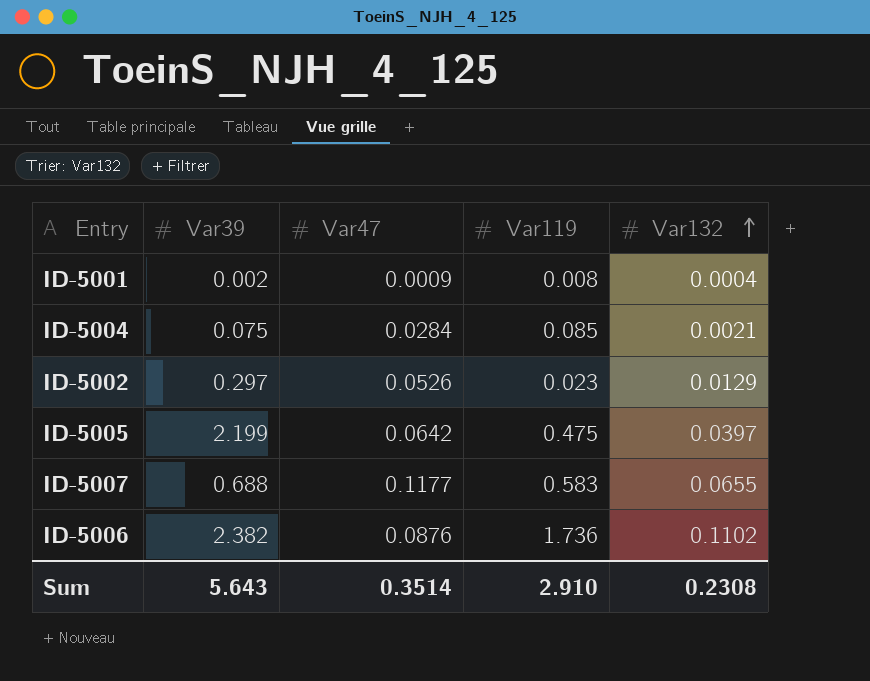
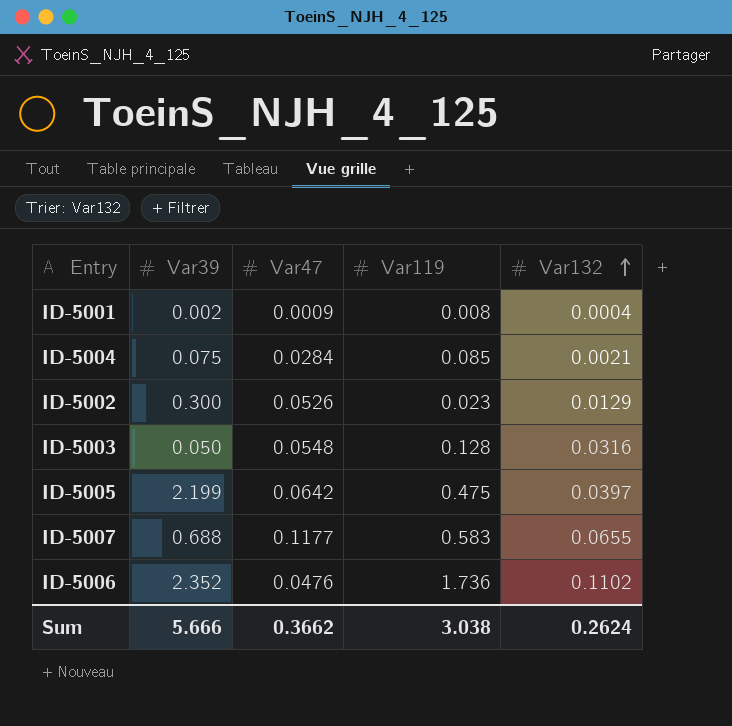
ID-5002 | Var39: 0.297 -> 0.300
row ID-5003: none -> 0.050 | 0.0548 | 0.128 | 0.0316
ID-5006 | Var39: 2.382 -> 2.352
ID-5006 | Var47: 0.0876 -> 0.0476
Sum | Var39: 5.643 -> 5.666
Sum | Var47: 0.3514 -> 0.3662
Sum | Var119: 2.910 -> 3.038
Sum | Var132: 0.2308 -> 0.2624

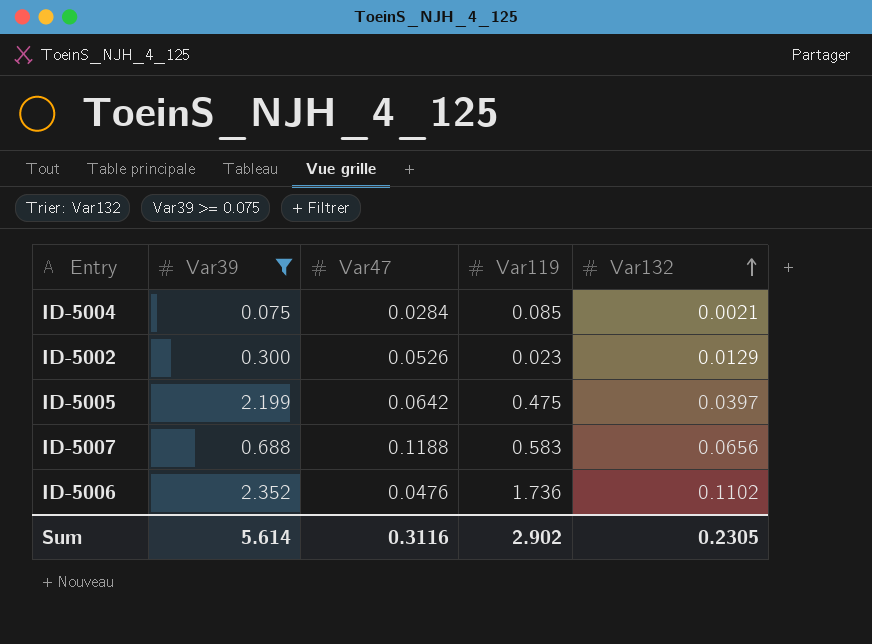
filter: none -> Var39 >= 0.075
ID-5007 | Var47: 0.1177 -> 0.1188
ID-5007 | Var132: 0.0655 -> 0.0656
Sum | Var39: 5.666 -> 5.614
Sum | Var47: 0.3662 -> 0.3116
Sum | Var119: 3.038 -> 2.902
Sum | Var132: 0.2624 -> 0.2305

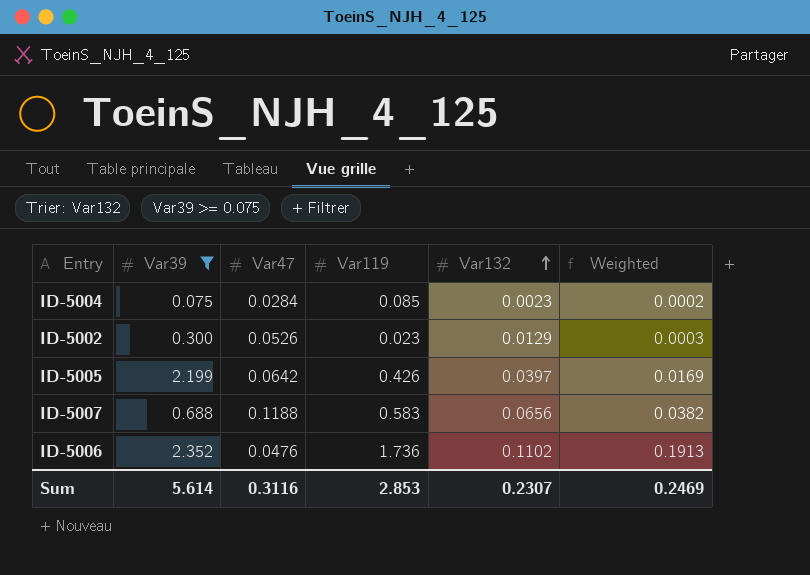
column Weighted | formula: none -> [Var119] * [Var132]
ID-5004 | Var132: 0.0021 -> 0.0023
ID-5005 | Var119: 0.475 -> 0.426
Sum | Var119: 2.902 -> 2.853
Sum | Var132: 0.2305 -> 0.2307

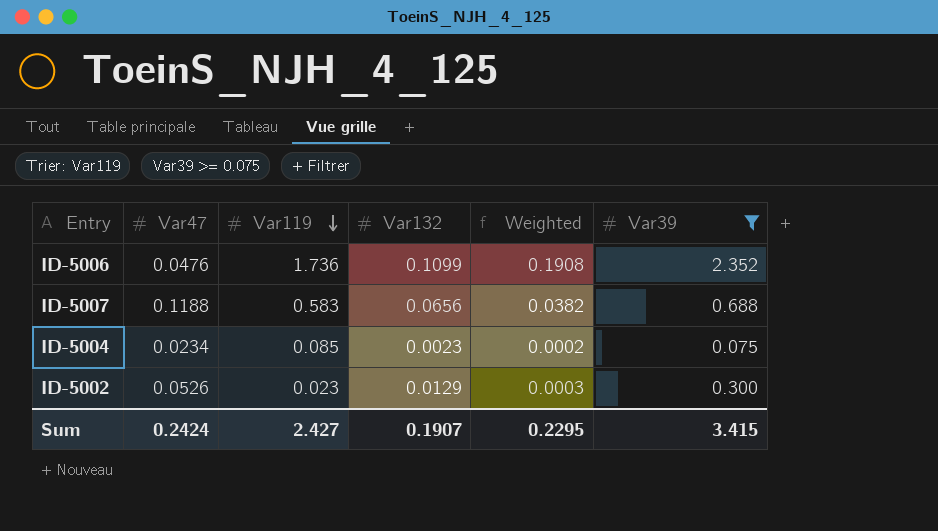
row order: Var132 ascending -> Var119 descending
column Var39 | position: 2 -> 6
row ID-5005: 2.199 | 0.0642 | 0.426 | 0.0397 | 0.0169 -> none
ID-5006 | Var132: 0.1102 -> 0.1099
ID-5006 | Weighted: 0.1913 -> 0.1908
ID-5004 | Var47: 0.0284 -> 0.0234
Sum | Var47: 0.3116 -> 0.2424
Sum | Var119: 2.853 -> 2.427
Sum | Var132: 0.2307 -> 0.1907
Sum | Weighted: 0.2469 -> 0.2295
Sum | Var39: 5.614 -> 3.415

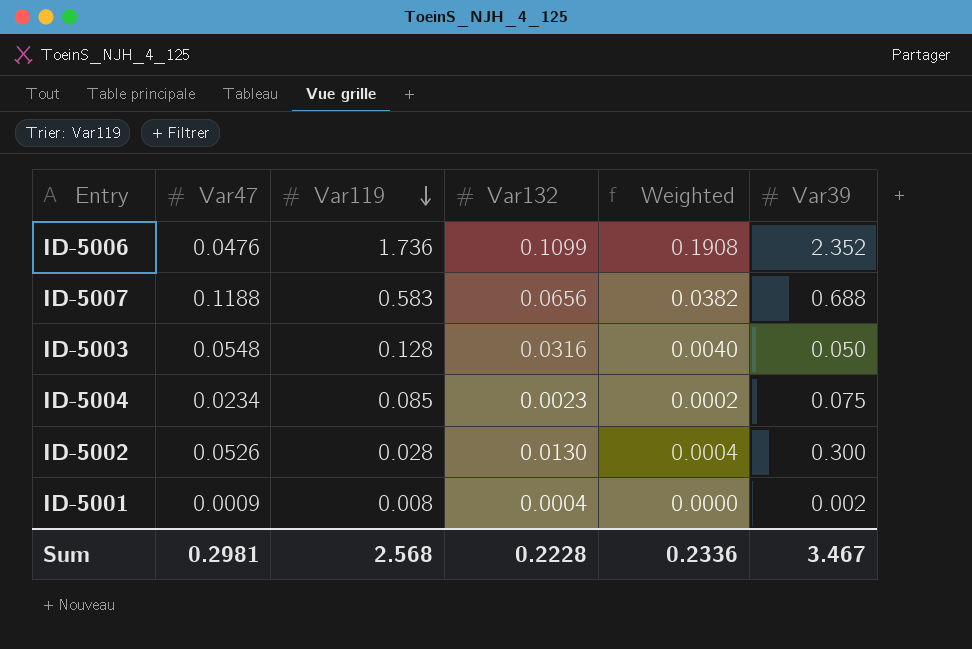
filter: Var39 >= 0.075 -> none
ID-5002 | Var119: 0.023 -> 0.028
ID-5002 | Var132: 0.0129 -> 0.0130
ID-5002 | Weighted: 0.0003 -> 0.0004
Sum | Var47: 0.2424 -> 0.2981
Sum | Var119: 2.427 -> 2.568
Sum | Var132: 0.1907 -> 0.2228
Sum | Weighted: 0.2295 -> 0.2336
Sum | Var39: 3.415 -> 3.467

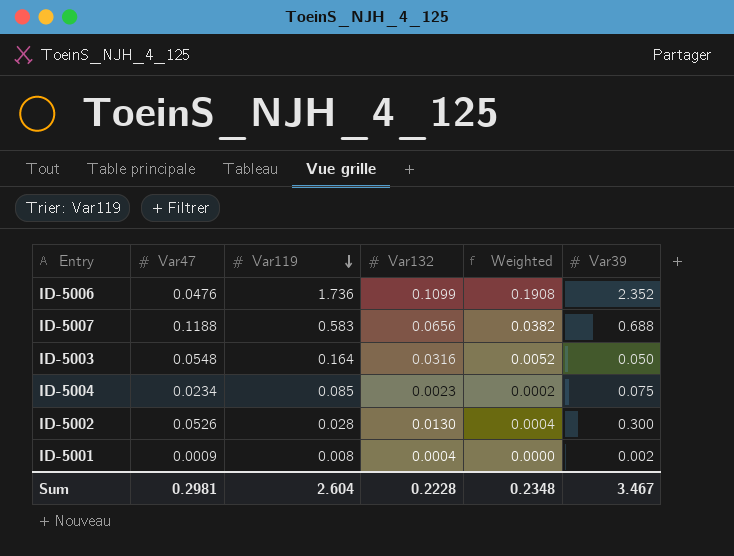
ID-5003 | Var119: 0.128 -> 0.164
ID-5003 | Weighted: 0.0040 -> 0.0052
Sum | Var119: 2.568 -> 2.604
Sum | Weighted: 0.2336 -> 0.2348

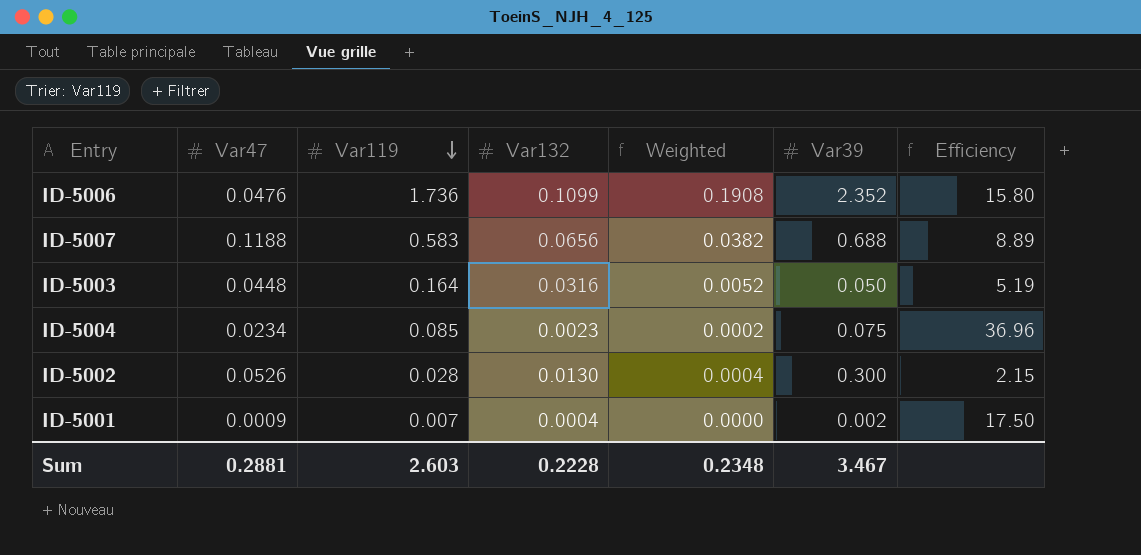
column Efficiency | formula: none -> [Var119] / [Var132]
ID-5003 | Var47: 0.0548 -> 0.0448
ID-5001 | Var119: 0.008 -> 0.007
Sum | Var47: 0.2981 -> 0.2881
Sum | Var119: 2.604 -> 2.603

